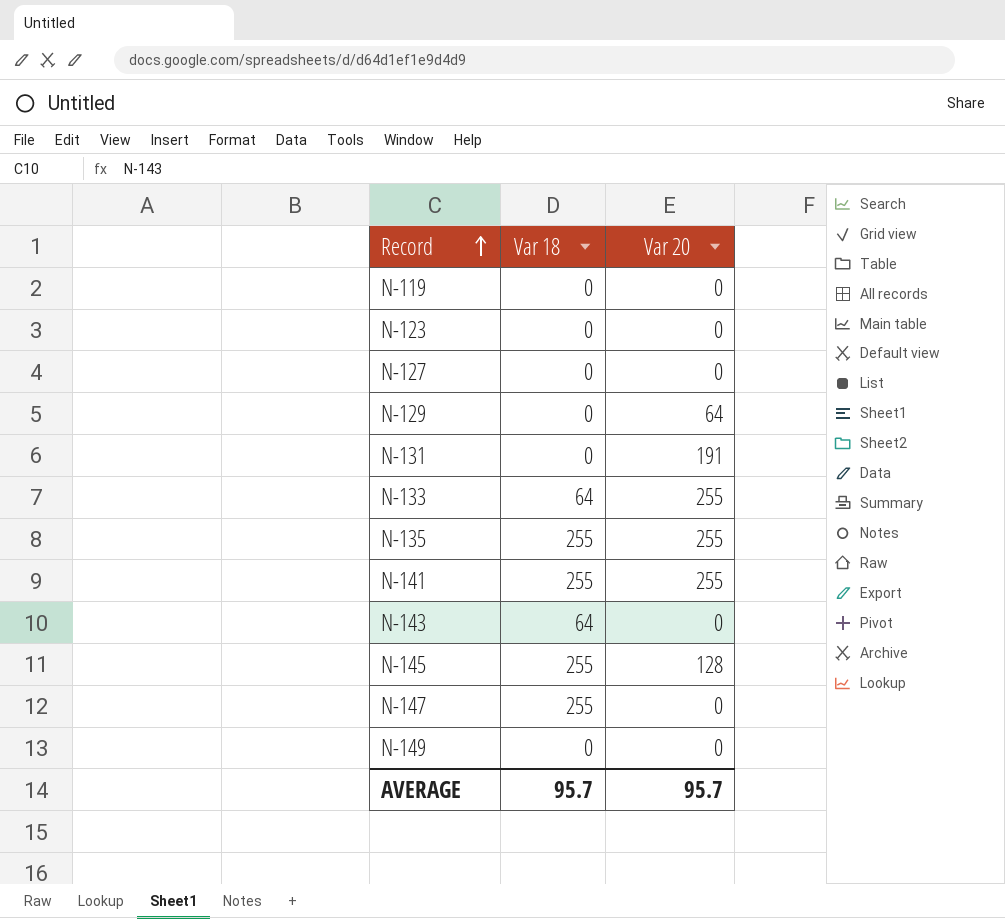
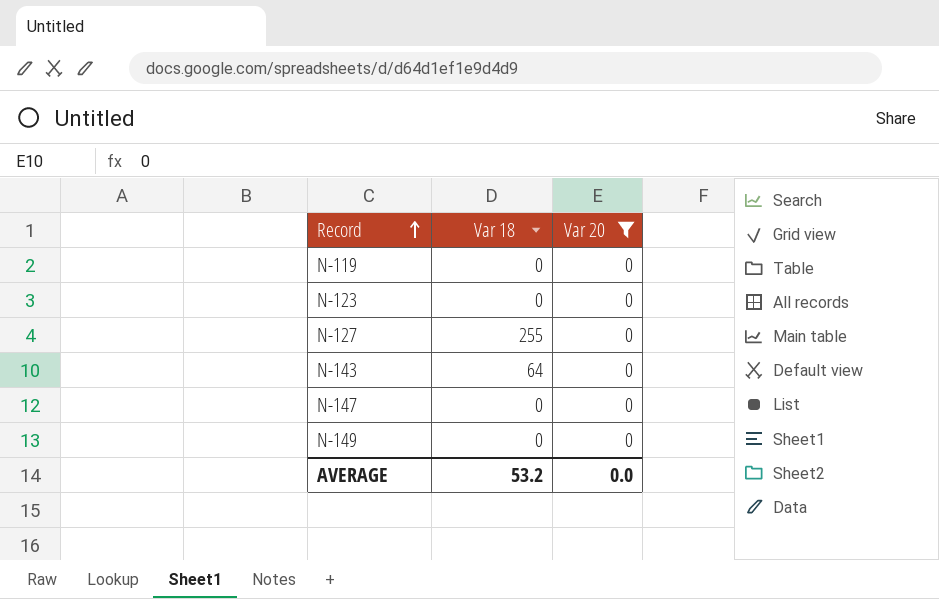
filter: none -> Var 20 = 0
N-127 | Var 18: 0 -> 255
N-147 | Var 18: 255 -> 0
AVERAGE | Var 18: 95.7 -> 53.2
AVERAGE | Var 20: 95.7 -> 0.0

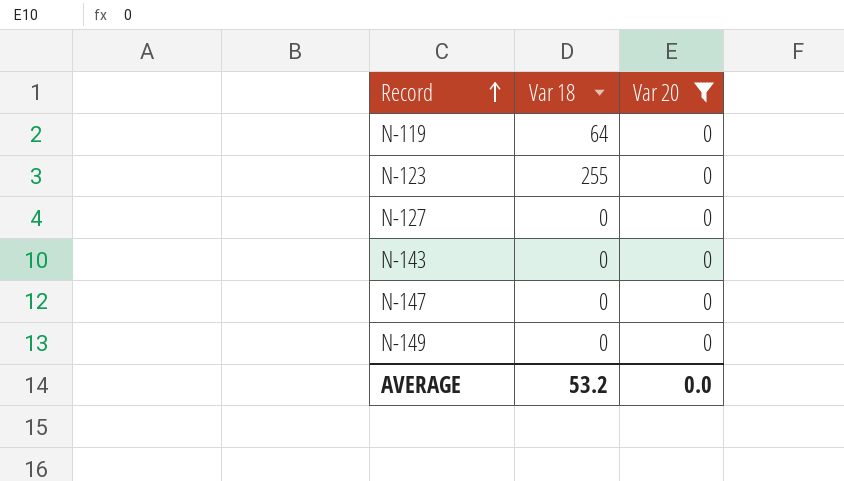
N-119 | Var 18: 0 -> 64
N-123 | Var 18: 0 -> 255
N-127 | Var 18: 255 -> 0
N-143 | Var 18: 64 -> 0

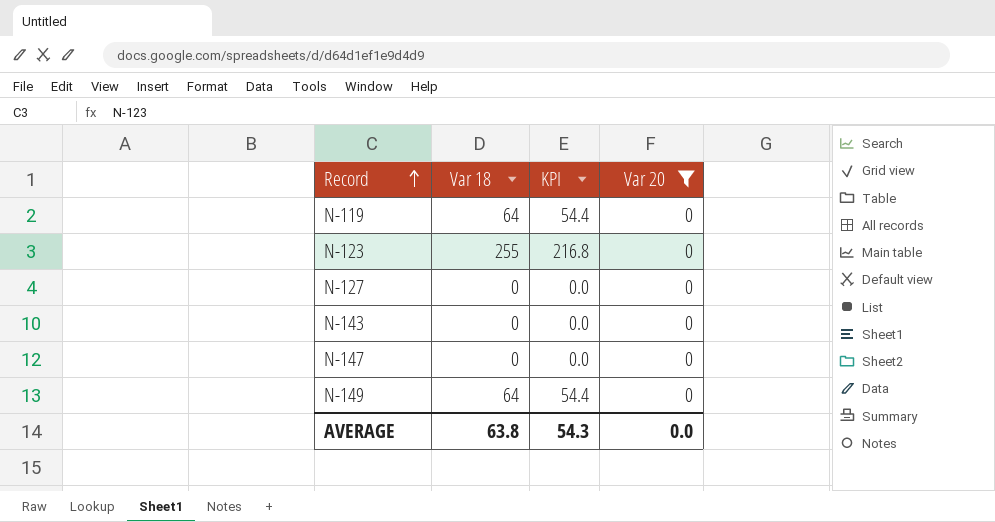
column KPI | formula: none -> [Var 18] * 0.85
N-149 | Var 18: 0 -> 64
AVERAGE | Var 18: 53.2 -> 63.8

